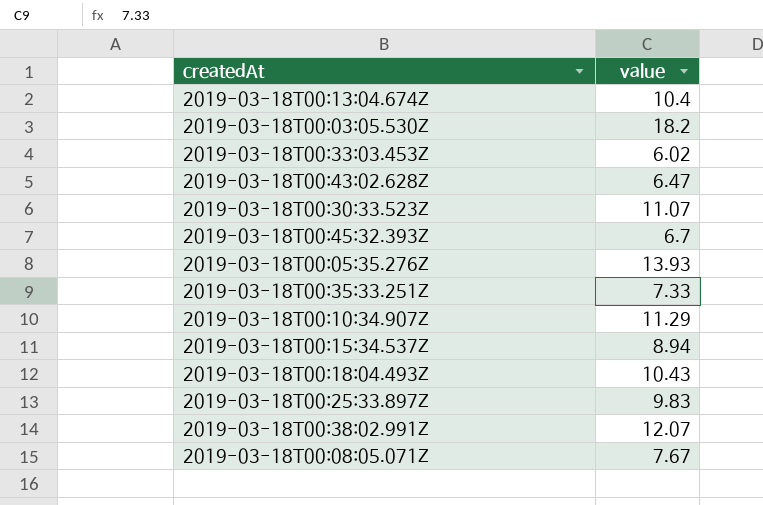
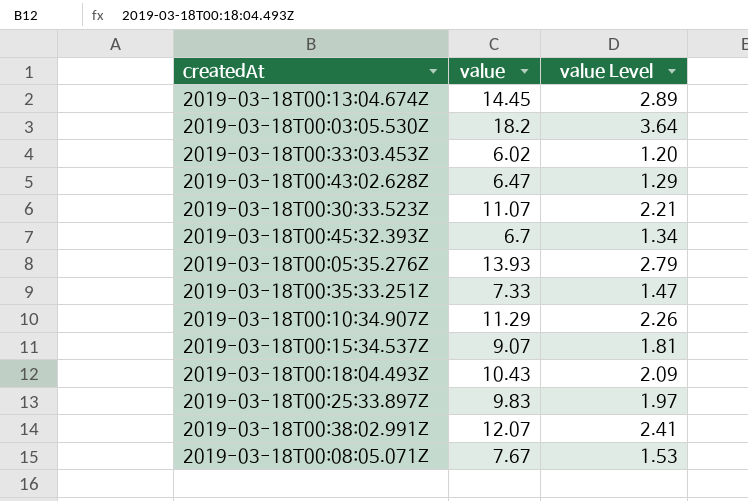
column value Level | formula: none -> [value] * 0.2
2019-03-18T00:13:04.674Z | value: 10.4 -> 14.45
2019-03-18T00:15:34.537Z | value: 8.94 -> 9.07

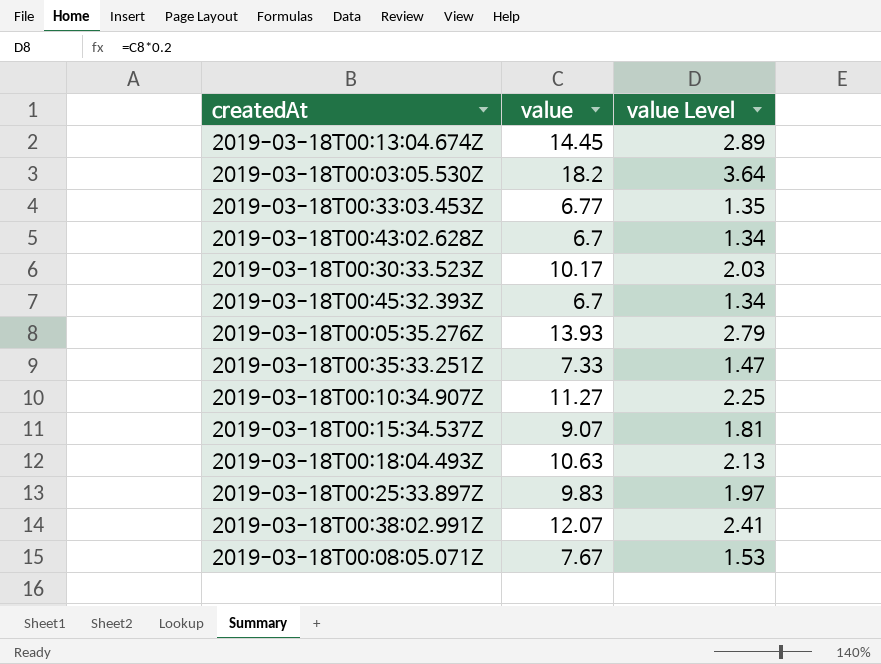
2019-03-18T00:33:03.453Z | value: 6.02 -> 6.77
2019-03-18T00:33:03.453Z | value Level: 1.20 -> 1.35
2019-03-18T00:43:02.628Z | value: 6.47 -> 6.7
2019-03-18T00:43:02.628Z | value Level: 1.29 -> 1.34
2019-03-18T00:30:33.523Z | value: 11.07 -> 10.17
2019-03-18T00:30:33.523Z | value Level: 2.21 -> 2.03
2019-03-18T00:10:34.907Z | value: 11.29 -> 11.27
2019-03-18T00:10:34.907Z | value Level: 2.26 -> 2.25
2019-03-18T00:18:04.493Z | value: 10.43 -> 10.63
2019-03-18T00:18:04.493Z | value Level: 2.09 -> 2.13

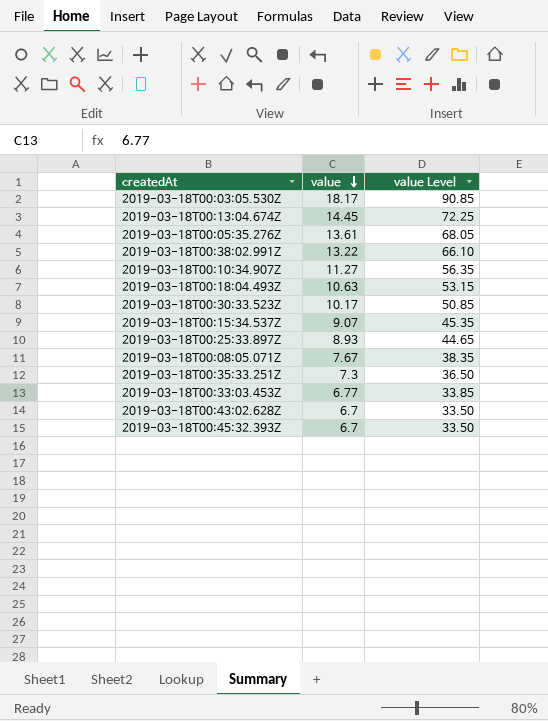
row order: none -> value descending
column value Level | formula: [value] * 0.2 -> [value] * 5
2019-03-18T00:03:05.530Z | value: 18.2 -> 18.17
2019-03-18T00:05:35.276Z | value: 13.93 -> 13.61
2019-03-18T00:38:02.991Z | value: 12.07 -> 13.22
2019-03-18T00:25:33.897Z | value: 9.83 -> 8.93
2019-03-18T00:35:33.251Z | value: 7.33 -> 7.3

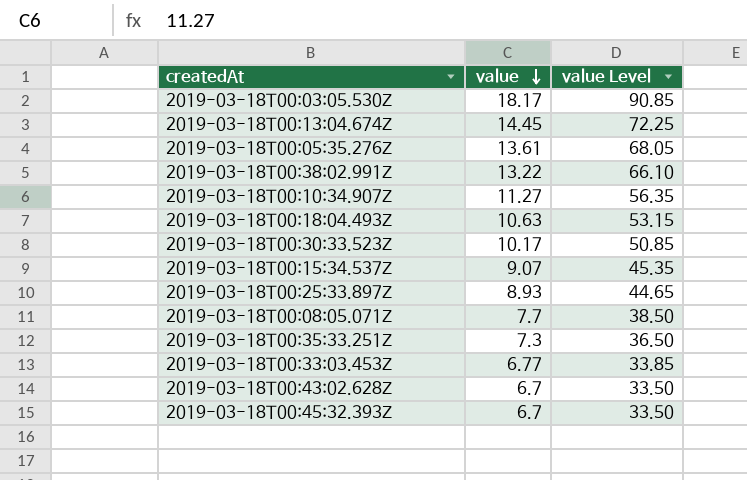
2019-03-18T00:08:05.071Z | value: 7.67 -> 7.7
2019-03-18T00:08:05.071Z | value Level: 38.35 -> 38.50

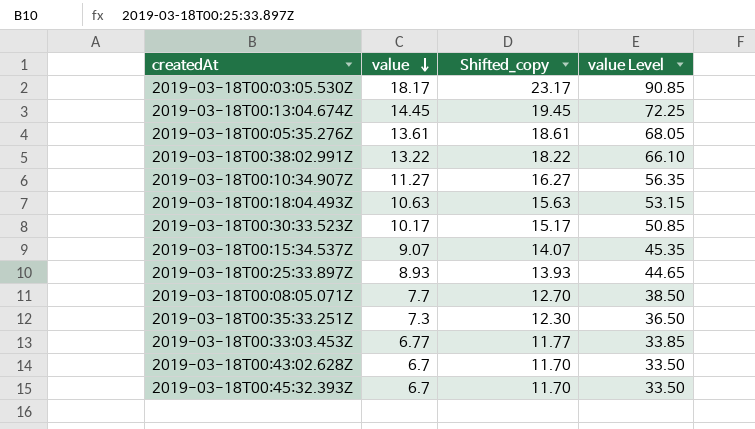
column Shifted_copy | formula: none -> [value] + 5

